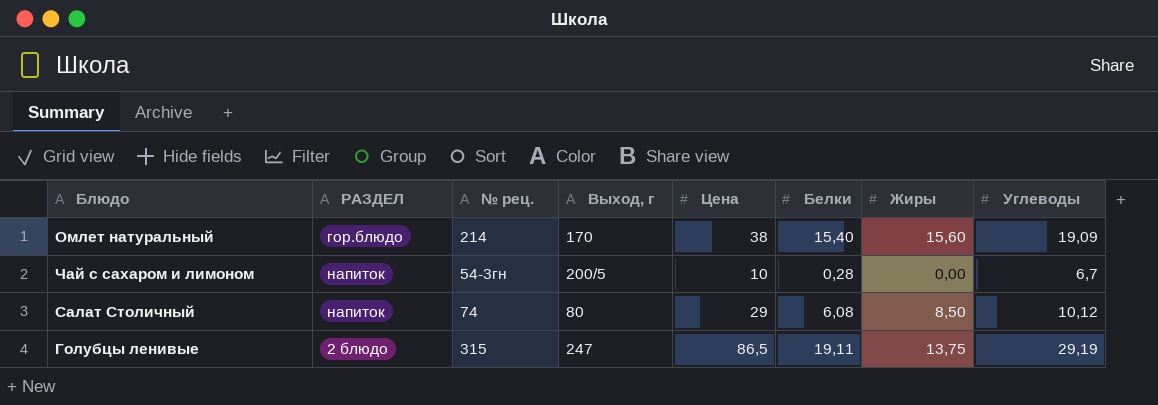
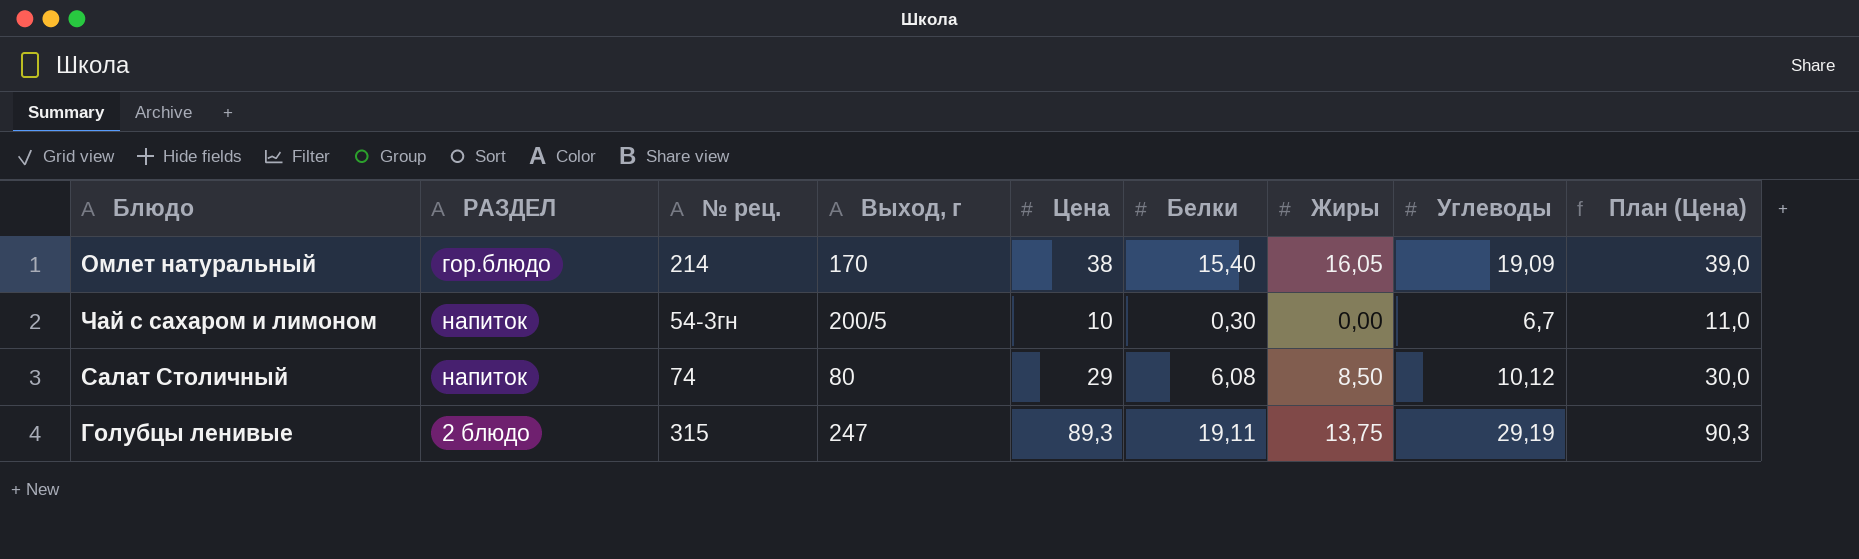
column План (Цена) | formula: none -> [Цена] + 1
Омлет натуральный | Жиры: 15,60 -> 16,05
Чай с сахаром и лимоном | Белки: 0,28 -> 0,30
Голубцы ленивые | Цена: 86,5 -> 89,3

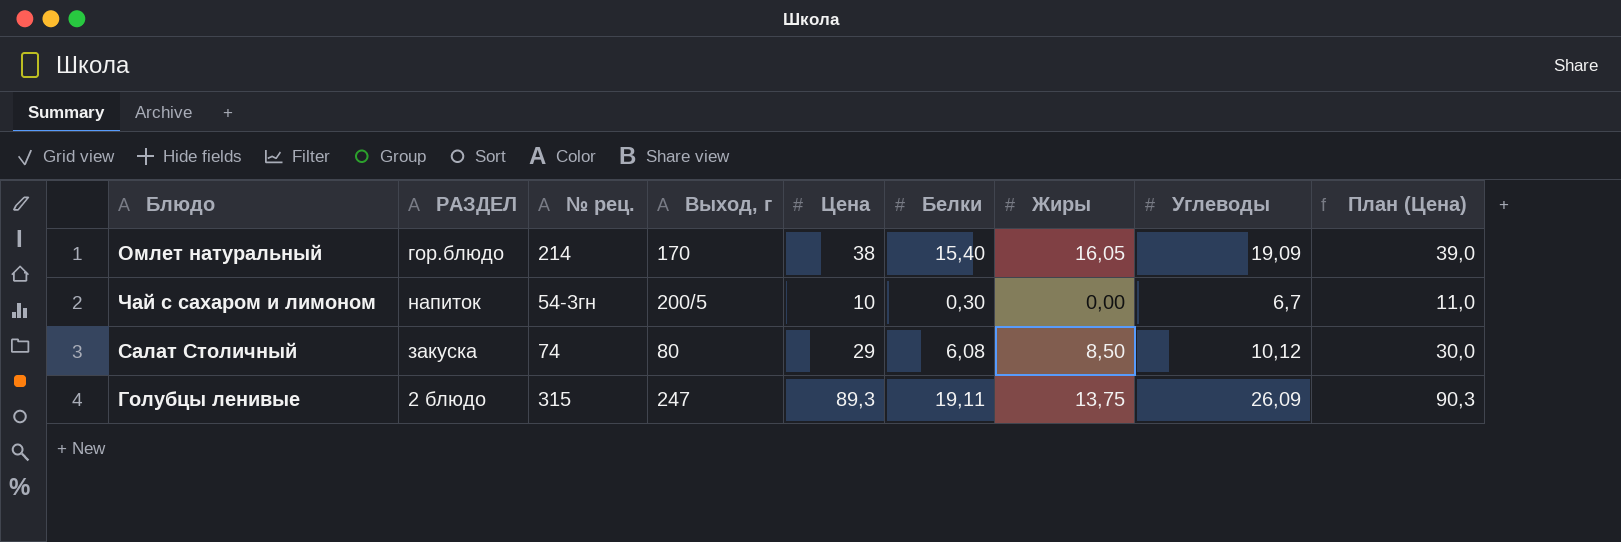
Салат Столичный | РАЗДЕЛ: напиток -> закуска
Голубцы ленивые | Углеводы: 29,19 -> 26,09

